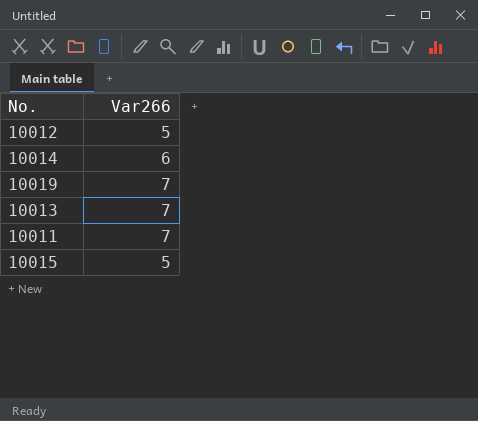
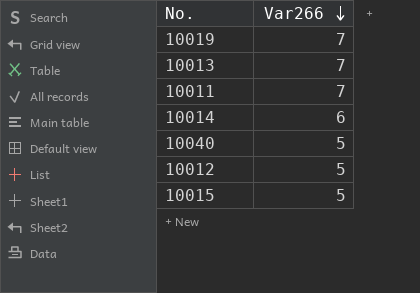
row order: none -> Var266 descending
row 10040: none -> 5

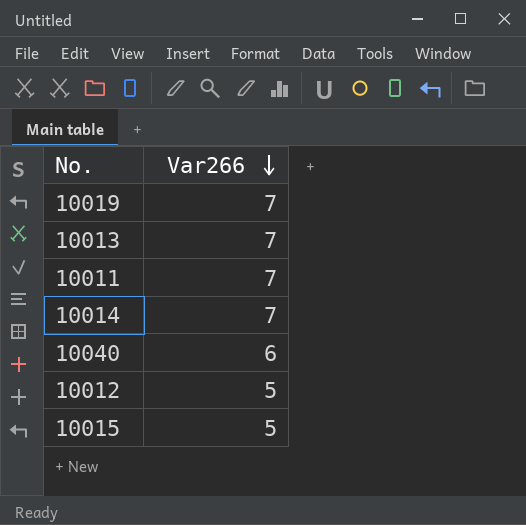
10014 | Var266: 6 -> 7
10040 | Var266: 5 -> 6

